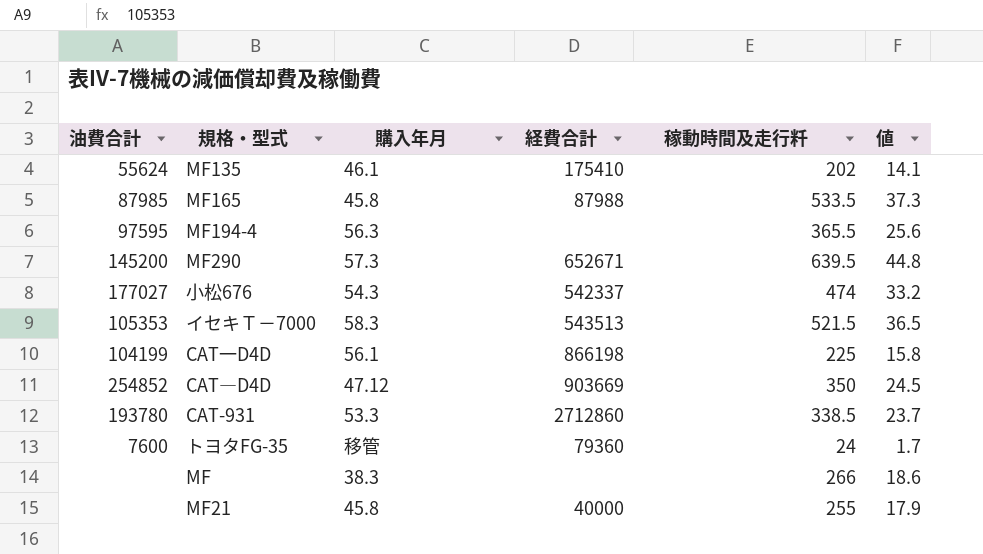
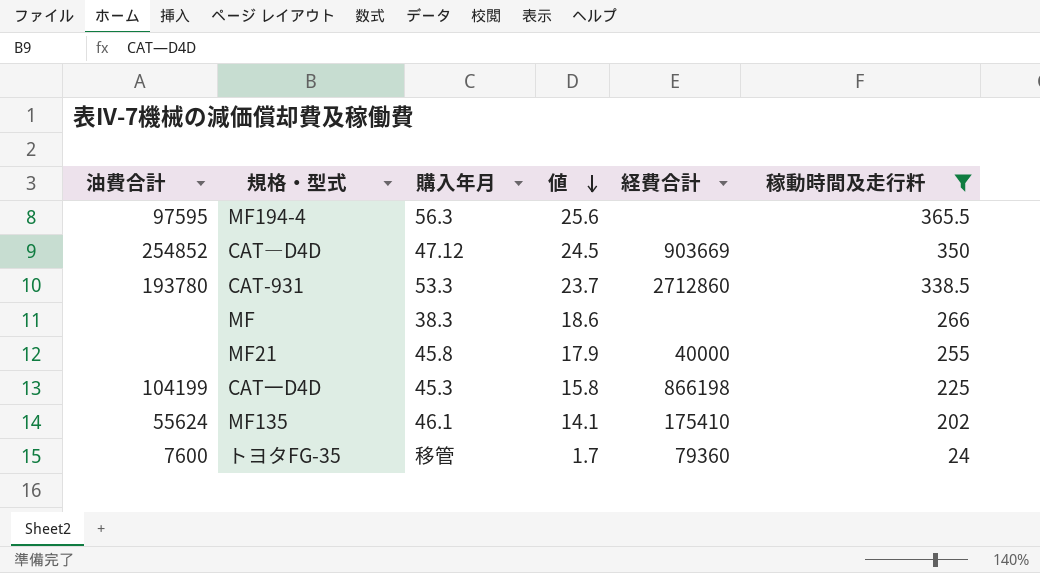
filter: none -> 稼動時間及走行粁 <= 365.5
row order: none -> 値 descending
column 値 | position: 6 -> 4
CAT一D4D | 購入年月: 56.1 -> 45.3

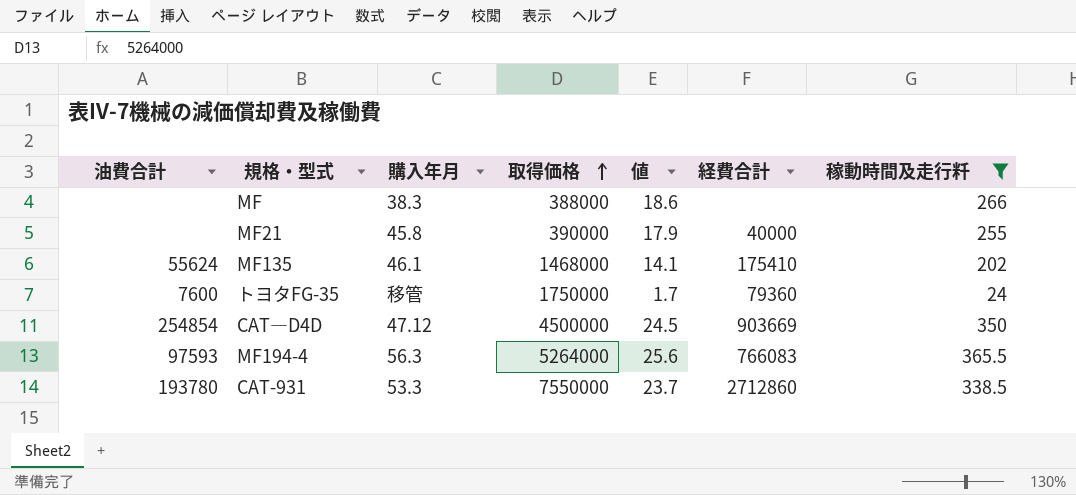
row order: 値 descending -> 取得価格 ascending
column 取得価格 | position: none -> 4
row CAT一D4D: 104199 | 45.3 | 15.8 | 866198 | 225 -> none
CAT―D4D | 油費合計: 254852 -> 254854
MF194-4 | 油費合計: 97595 -> 97593
MF194-4 | 経費合計: none -> 766083

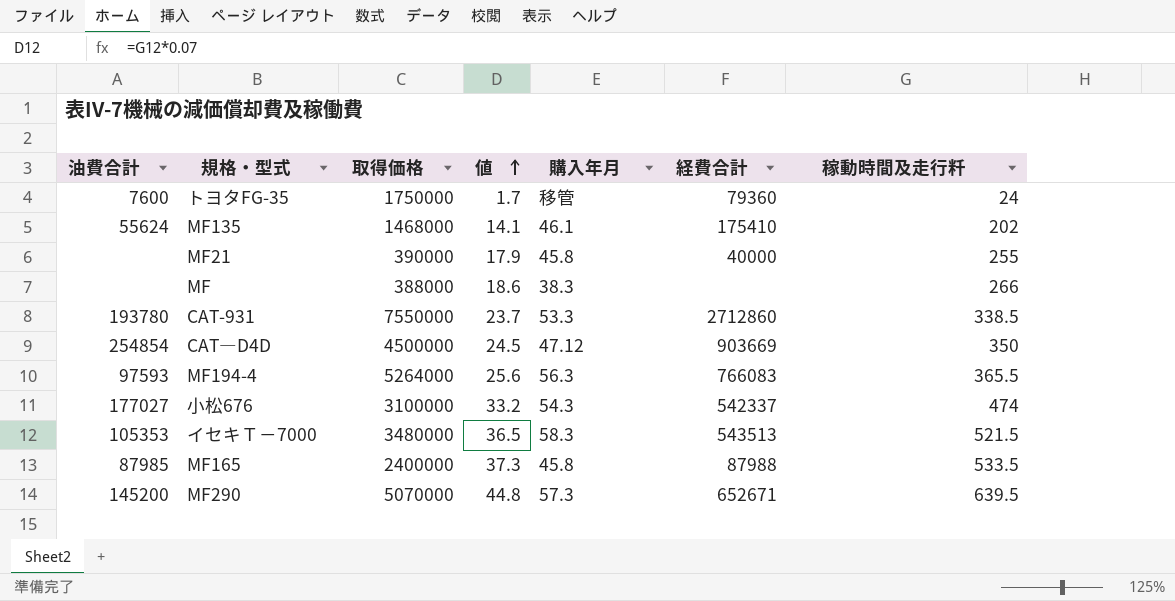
filter: 稼動時間及走行粁 <= 365.5 -> none
row order: 取得価格 ascending -> 値 ascending
column 購入年月 | position: 3 -> 5

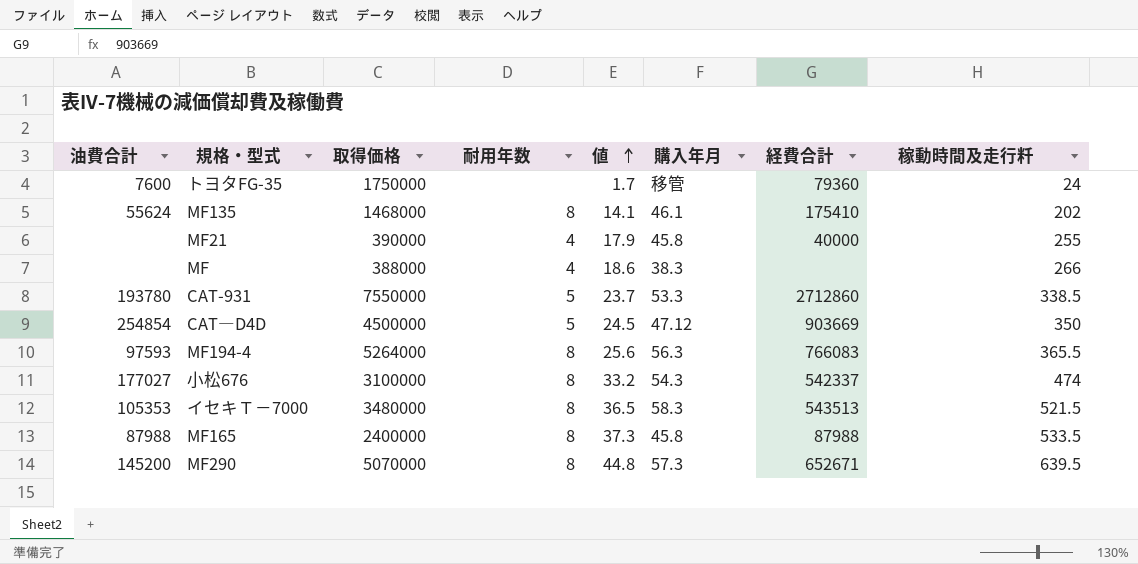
column 耐用年数 | position: none -> 4
MF165 | 油費合計: 87985 -> 87988

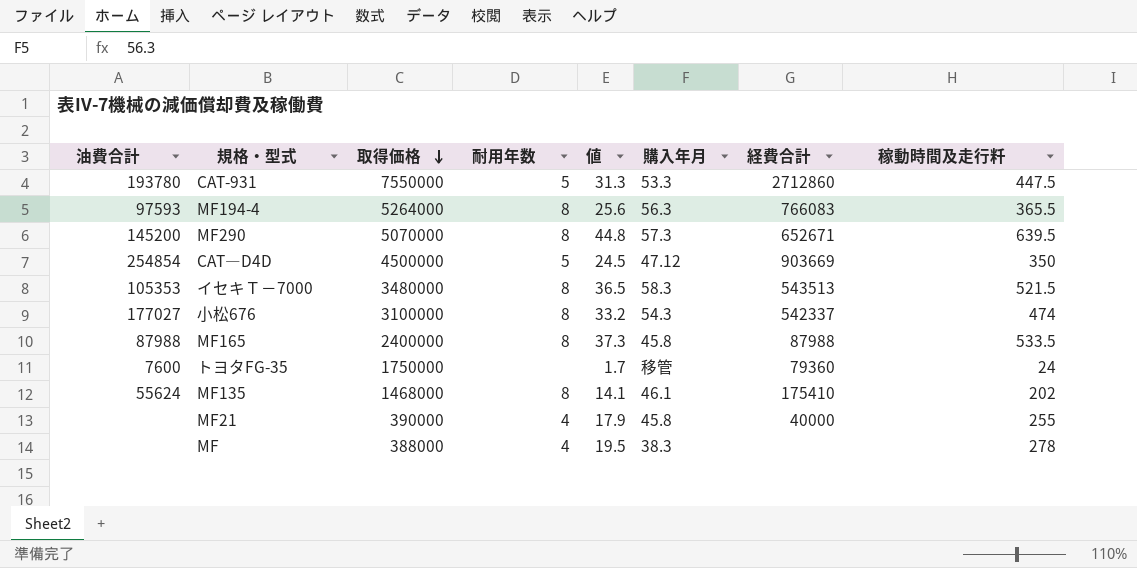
row order: 値 ascending -> 取得価格 descending
CAT-931 | 値: 23.7 -> 31.3
CAT-931 | 稼動時間及走行粁: 338.5 -> 447.5
MF | 値: 18.6 -> 19.5
MF | 稼動時間及走行粁: 266 -> 278

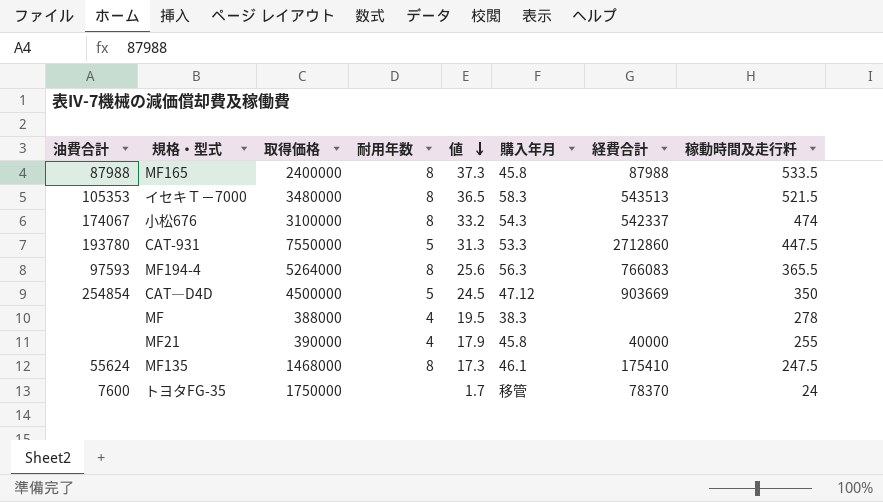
row order: 取得価格 descending -> 値 descending
row MF290: 145200 | 5070000 | 8 | 44.8 | 57.3 | 652671 | 639.5 -> none
小松676 | 油費合計: 177027 -> 174067
MF135 | 値: 14.1 -> 17.3
MF135 | 稼動時間及走行粁: 202 -> 247.5
トヨタFG-35 | 経費合計: 79360 -> 78370

